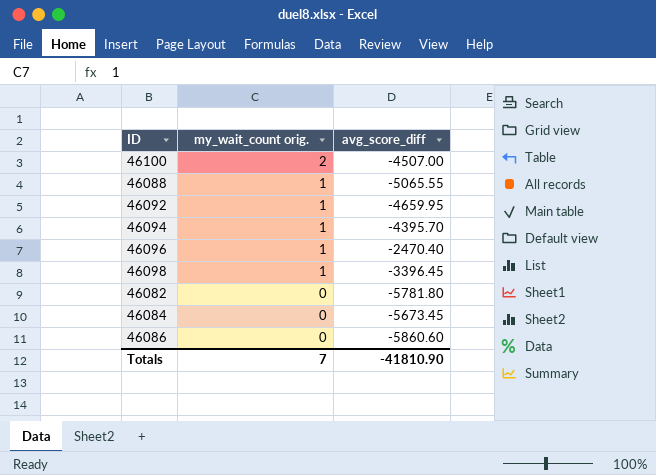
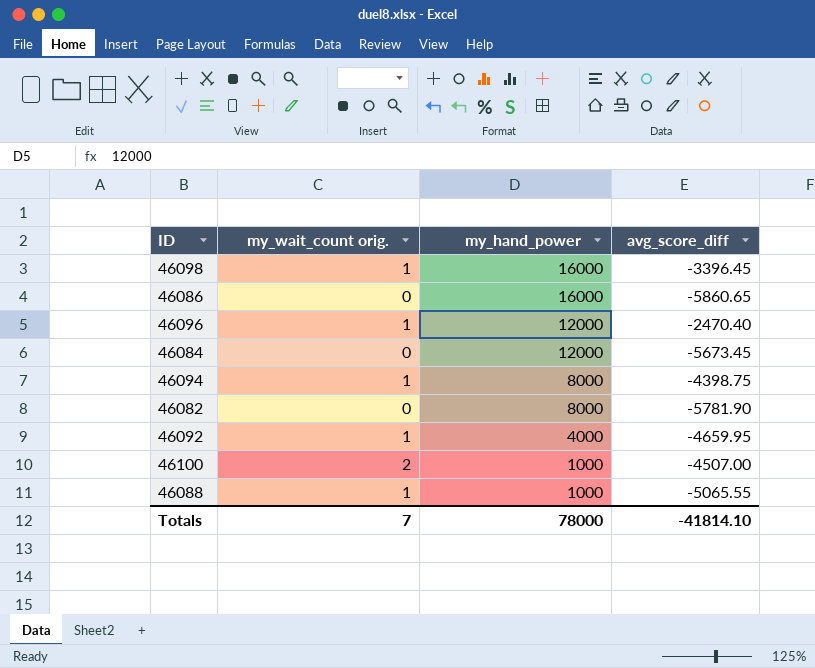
row order: my_wait_count orig. descending -> my_hand_power descending
column my_hand_power | position: none -> 3
46086 | avg_score_diff: -5860.60 -> -5860.65
46094 | avg_score_diff: -4395.70 -> -4398.75
46082 | avg_score_diff: -5781.80 -> -5781.90
Totals | avg_score_diff: -41810.90 -> -41814.10

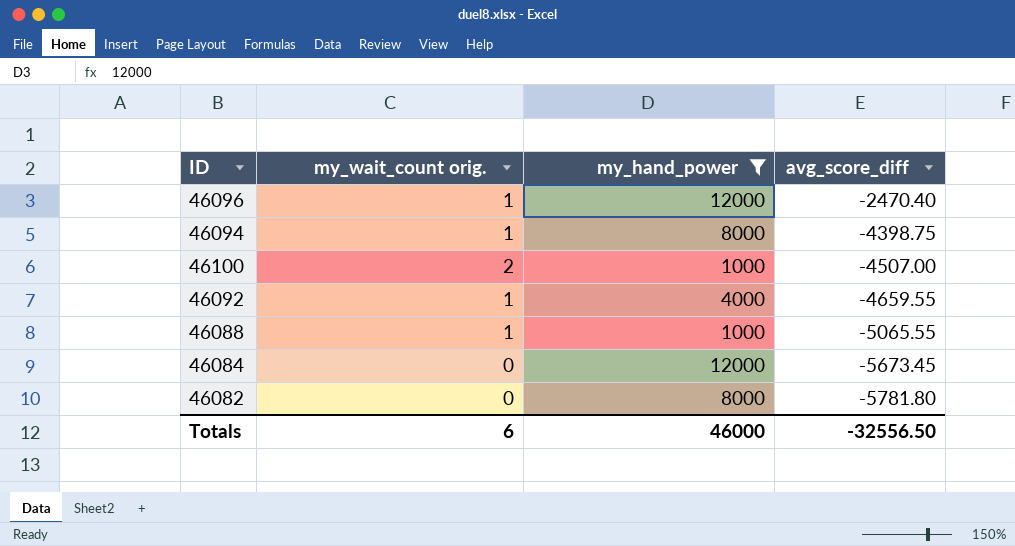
filter: none -> my_hand_power != 16000
row order: my_hand_power descending -> avg_score_diff descending
46092 | avg_score_diff: -4659.95 -> -4659.55
46082 | avg_score_diff: -5781.90 -> -5781.80
Totals | my_wait_count orig.: 7 -> 6
Totals | my_hand_power: 78000 -> 46000
Totals | avg_score_diff: -41814.10 -> -32556.50

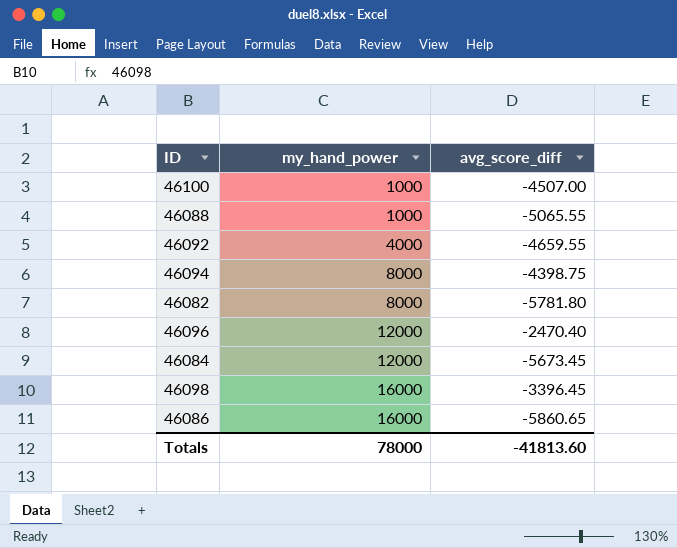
filter: my_hand_power != 16000 -> none
row order: avg_score_diff descending -> my_hand_power ascending
column my_wait_count orig. | position: 2 -> none
Totals | my_hand_power: 46000 -> 78000
Totals | avg_score_diff: -32556.50 -> -41813.60

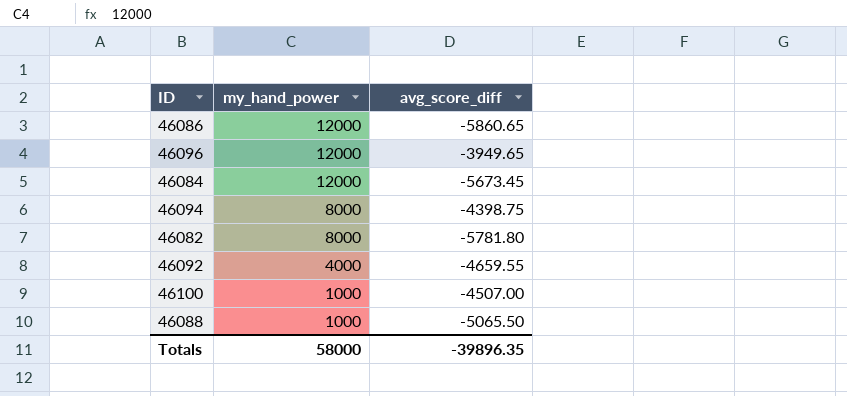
row order: my_hand_power ascending -> my_hand_power descending
row 46098: 16000 | -3396.45 -> none
46086 | my_hand_power: 16000 -> 12000
46096 | avg_score_diff: -2470.40 -> -3949.65
46088 | avg_score_diff: -5065.55 -> -5065.50
Totals | my_hand_power: 78000 -> 58000
Totals | avg_score_diff: -41813.60 -> -39896.35

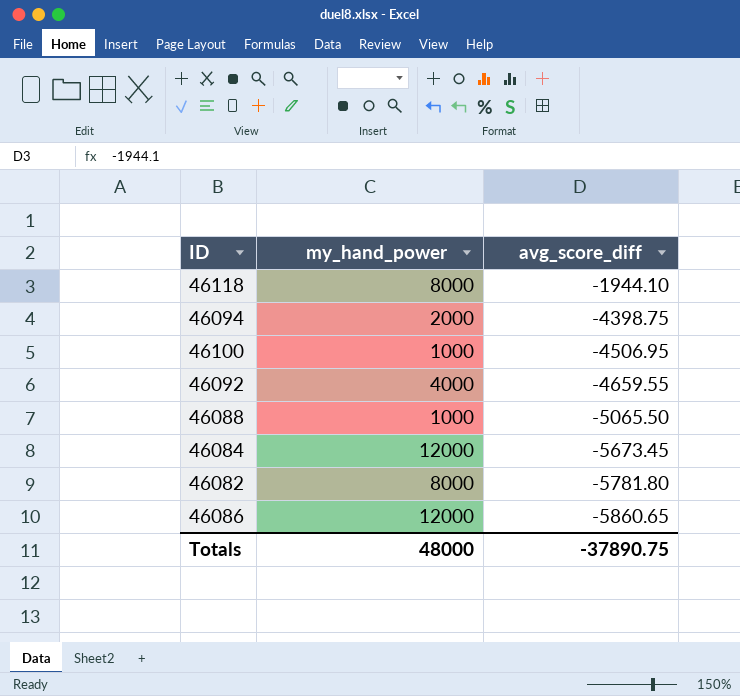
row order: my_hand_power descending -> avg_score_diff descending
row 46096: 12000 | -3949.65 -> none
row 46118: none -> 8000 | -1944.10
46094 | my_hand_power: 8000 -> 2000
46100 | avg_score_diff: -4507.00 -> -4506.95
Totals | my_hand_power: 58000 -> 48000
Totals | avg_score_diff: -39896.35 -> -37890.75

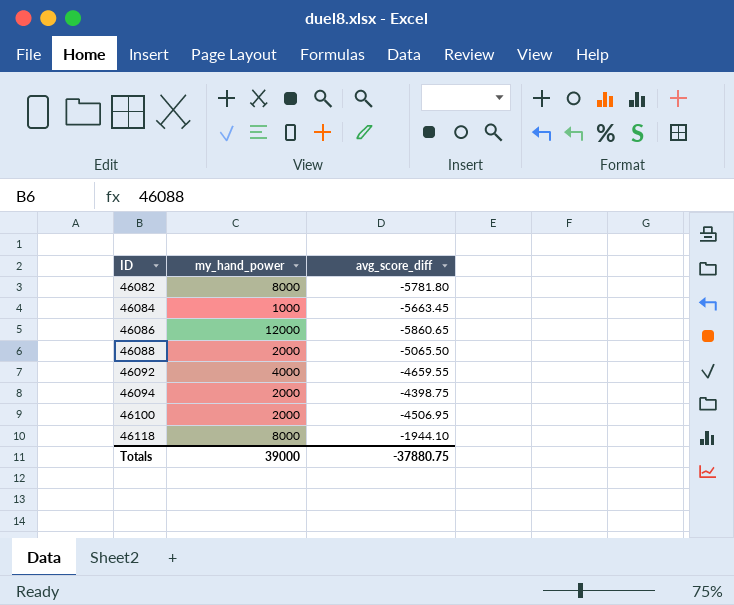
row order: avg_score_diff descending -> ID ascending
46084 | my_hand_power: 12000 -> 1000
46084 | avg_score_diff: -5673.45 -> -5663.45
46088 | my_hand_power: 1000 -> 2000
46100 | my_hand_power: 1000 -> 2000
Totals | my_hand_power: 48000 -> 39000
Totals | avg_score_diff: -37890.75 -> -37880.75

